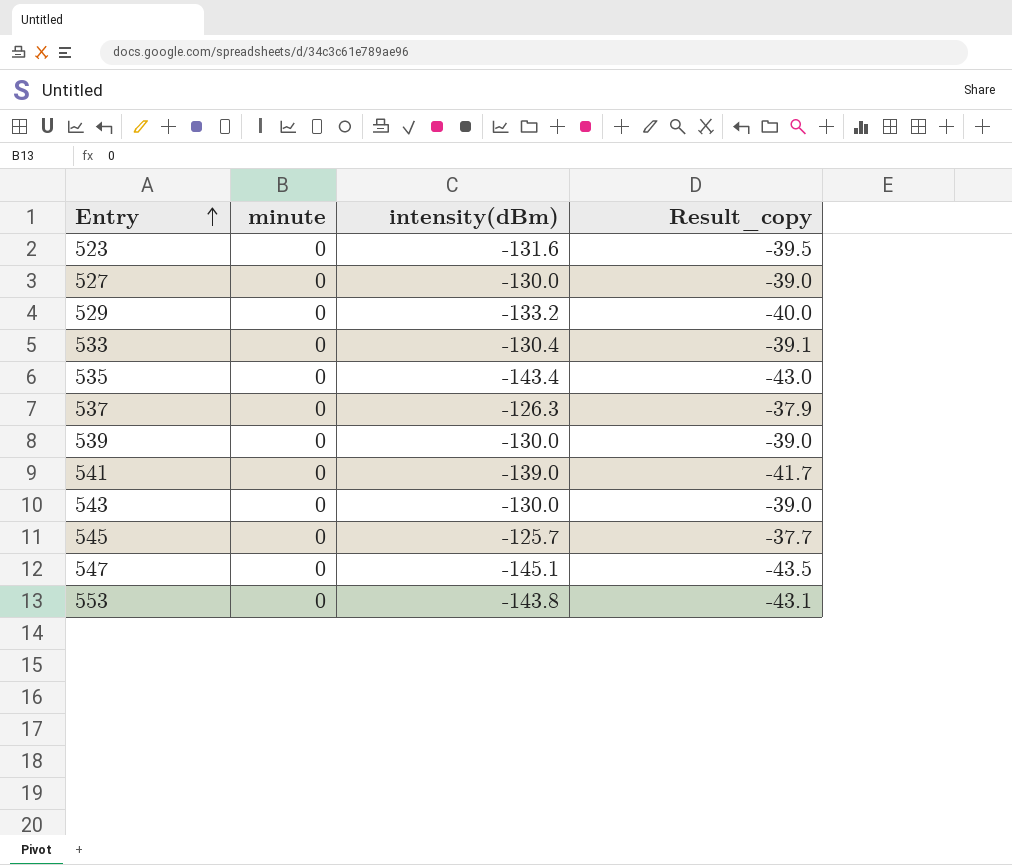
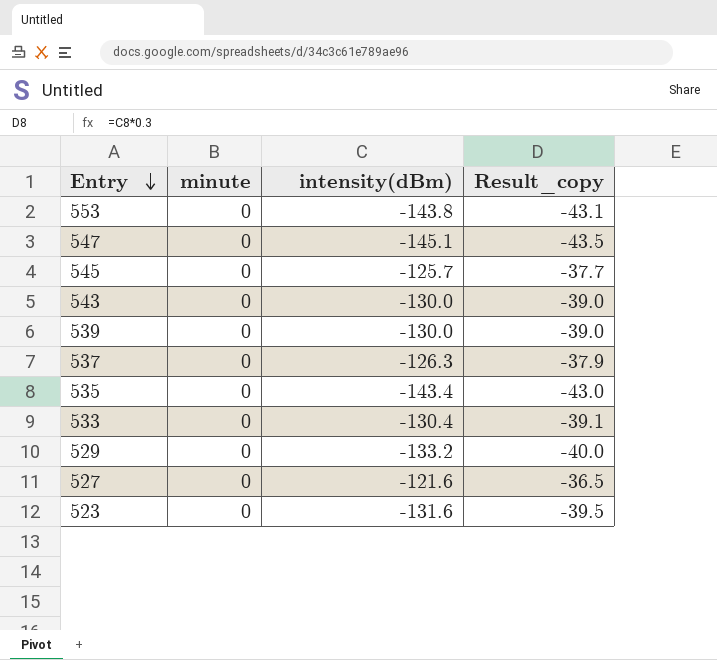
row order: Entry ascending -> Entry descending
row 541: 0 | -139.0 | -41.7 -> none
527 | intensity(dBm): -130.0 -> -121.6
527 | Result_copy: -39.0 -> -36.5

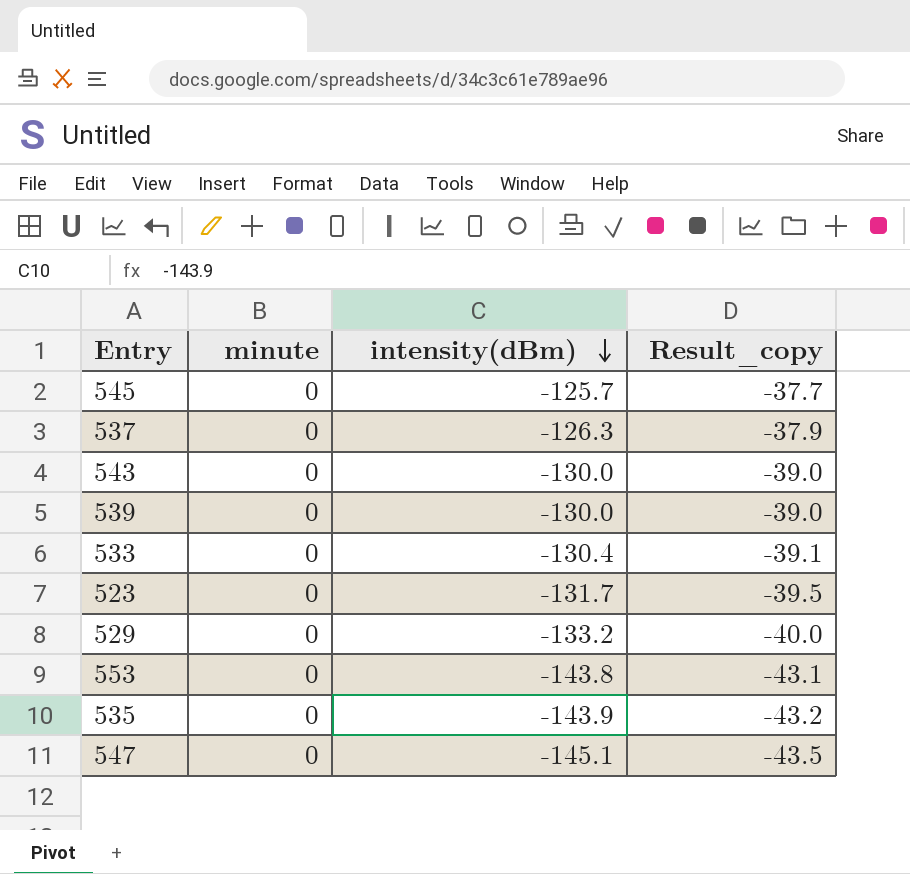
row order: Entry descending -> intensity(dBm) descending
row 527: 0 | -121.6 | -36.5 -> none
523 | intensity(dBm): -131.6 -> -131.7
535 | intensity(dBm): -143.4 -> -143.9
535 | Result_copy: -43.0 -> -43.2

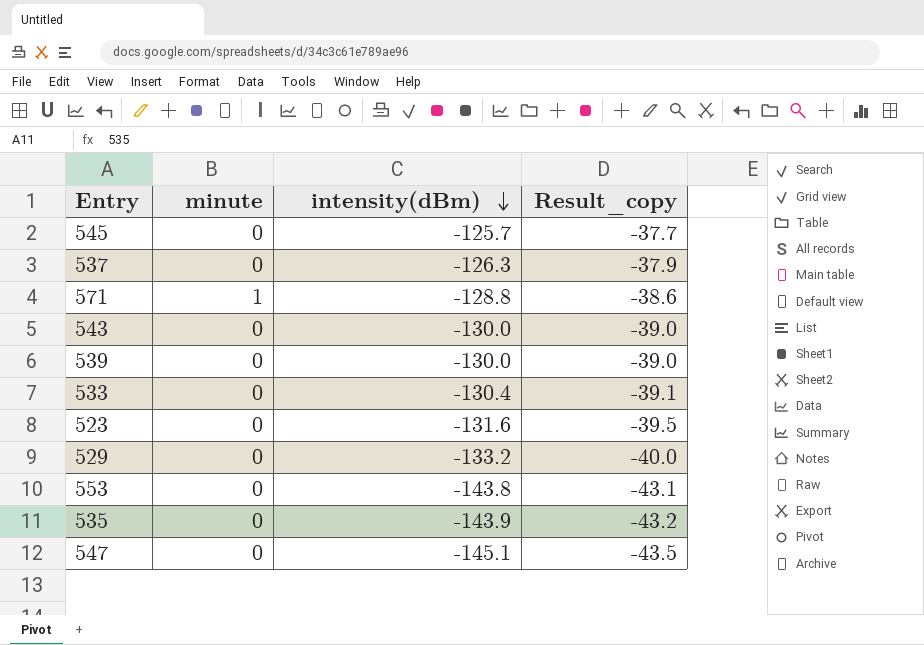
row 571: none -> 1 | -128.8 | -38.6
523 | intensity(dBm): -131.7 -> -131.6

